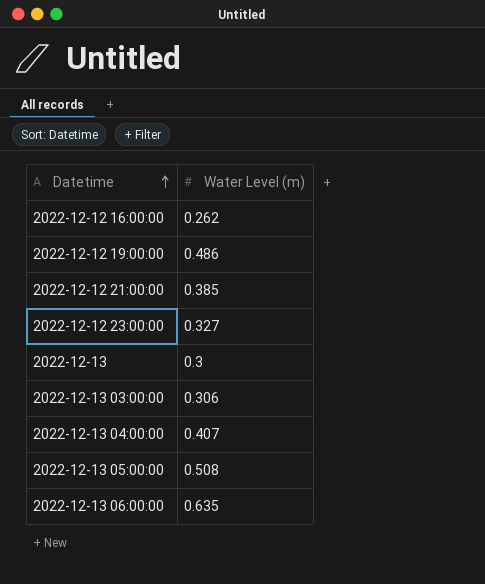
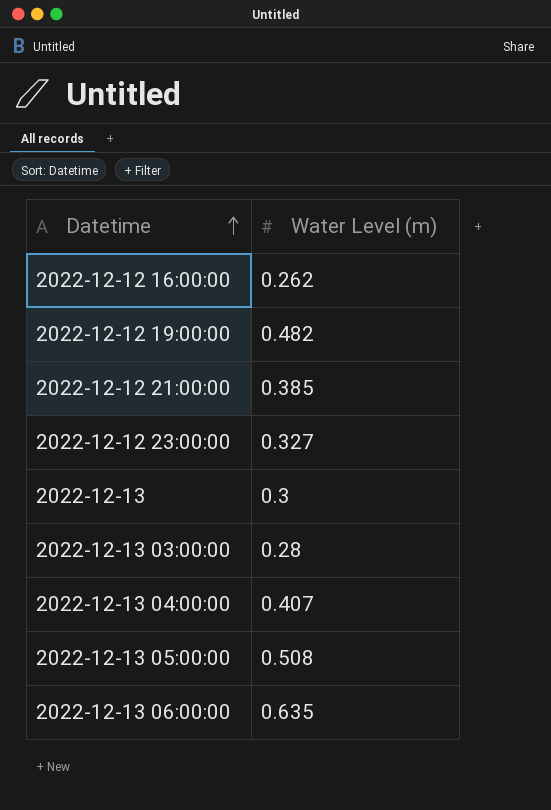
2022-12-12 19:00:00 | Water Level (m): 0.486 -> 0.482
2022-12-13 03:00:00 | Water Level (m): 0.306 -> 0.28

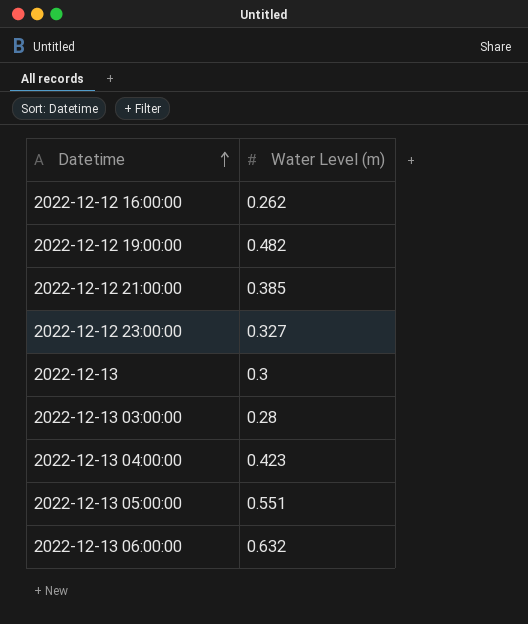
2022-12-13 04:00:00 | Water Level (m): 0.407 -> 0.423
2022-12-13 05:00:00 | Water Level (m): 0.508 -> 0.551
2022-12-13 06:00:00 | Water Level (m): 0.635 -> 0.632

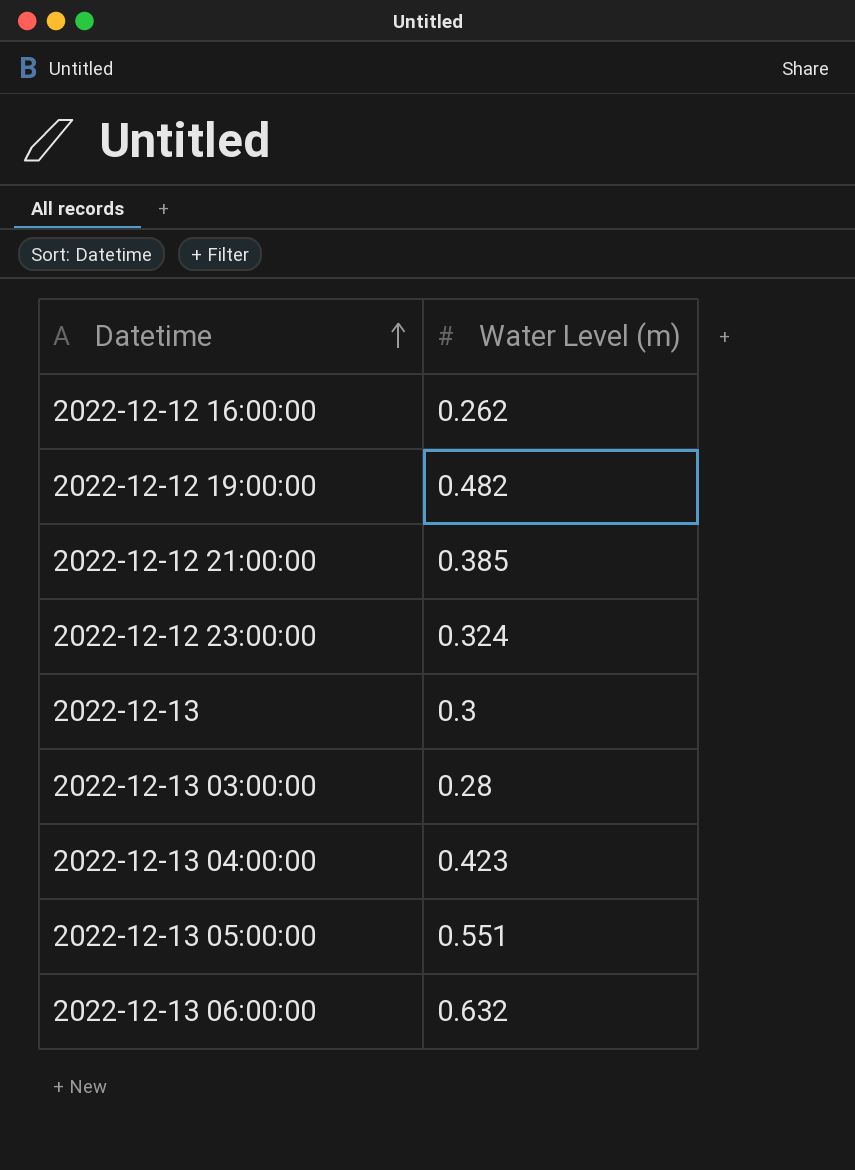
2022-12-12 23:00:00 | Water Level (m): 0.327 -> 0.324

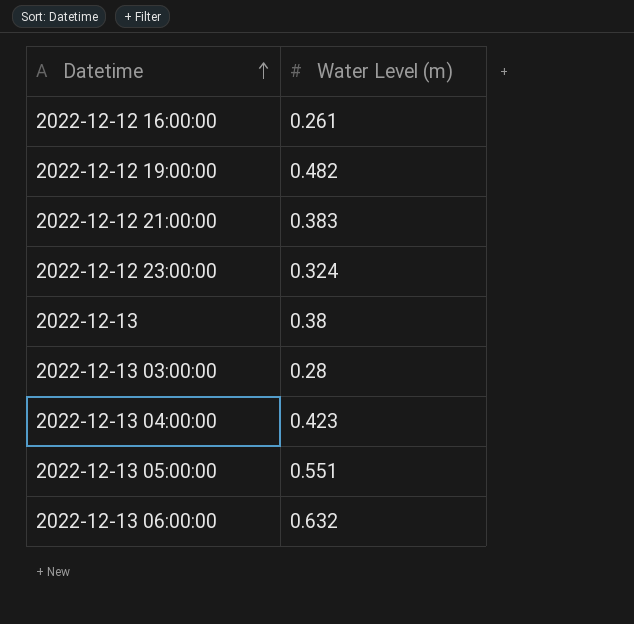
2022-12-12 16:00:00 | Water Level (m): 0.262 -> 0.261
2022-12-12 21:00:00 | Water Level (m): 0.385 -> 0.383
2022-12-13 | Water Level (m): 0.3 -> 0.38

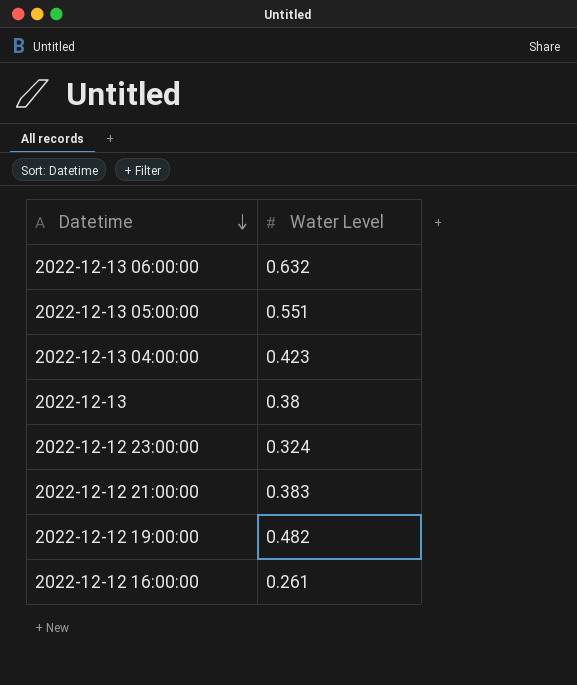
row order: Datetime ascending -> Datetime descending
column name: Water Level (m) -> Water Level
row 2022-12-13 03:00:00: 0.28 -> none

